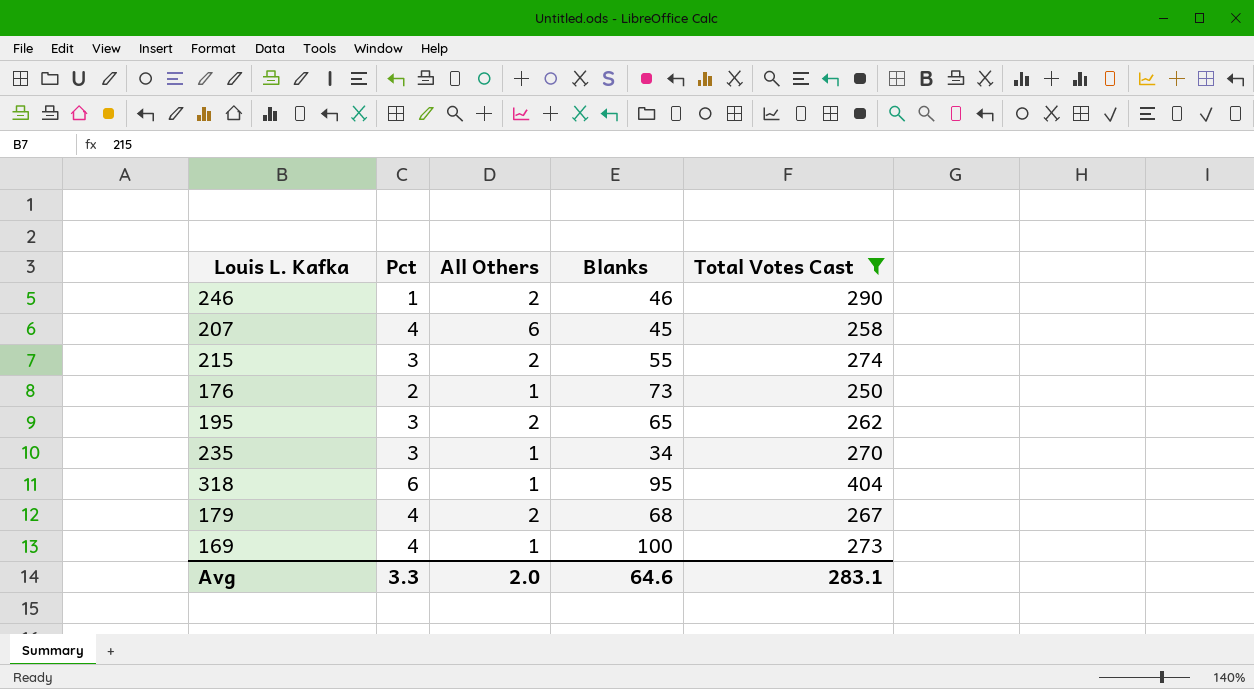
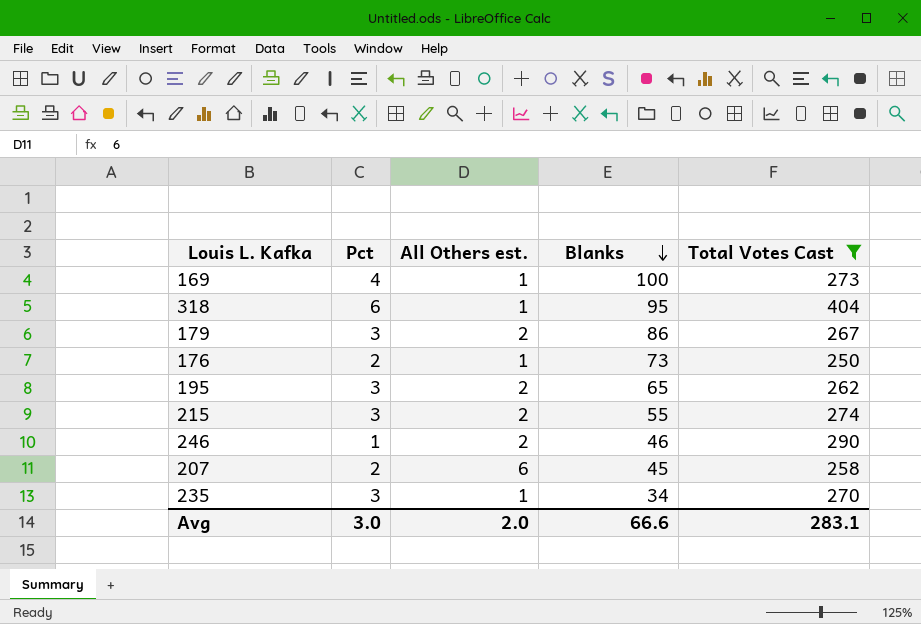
row order: none -> Blanks descending
column name: All Others -> All Others est.
179 | Pct: 4 -> 3
179 | Blanks: 68 -> 86
207 | Pct: 4 -> 2
Avg | Pct: 3.3 -> 3.0
Avg | Blanks: 64.6 -> 66.6

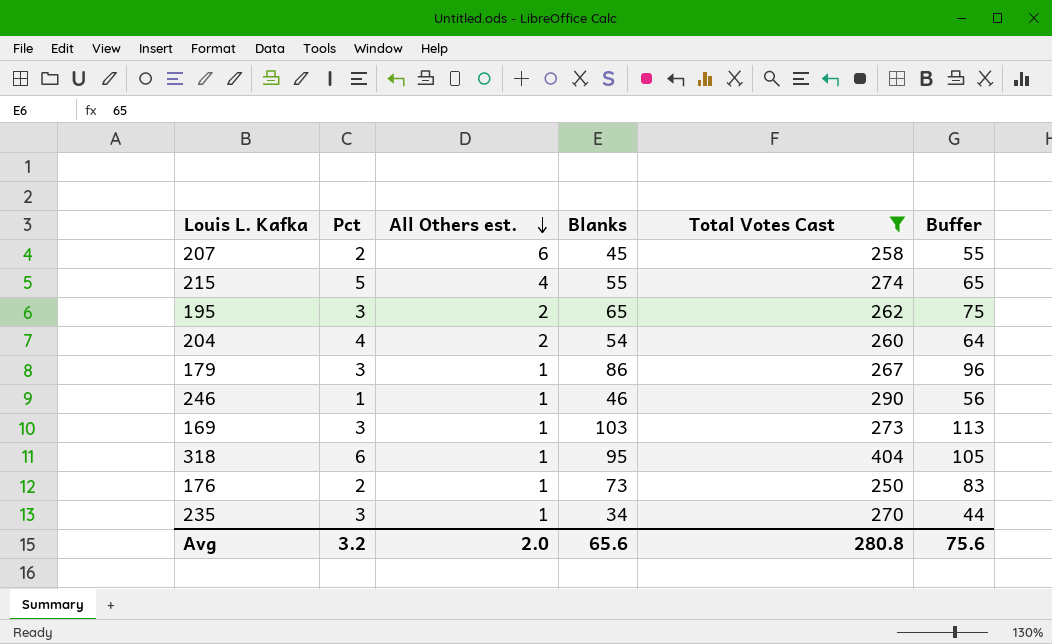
row order: Blanks descending -> All Others est. descending
column Buffer | formula: none -> [Blanks] + 10
215 | Pct: 3 -> 5
215 | All Others est.: 2 -> 4
row 204: none -> 4 | 2 | 54 | 260 | 64
179 | All Others est.: 2 -> 1
246 | All Others est.: 2 -> 1
169 | Pct: 4 -> 3
169 | Blanks: 100 -> 103
Avg | Pct: 3.0 -> 3.2
Avg | Blanks: 66.6 -> 65.6
Avg | Total Votes Cast: 283.1 -> 280.8

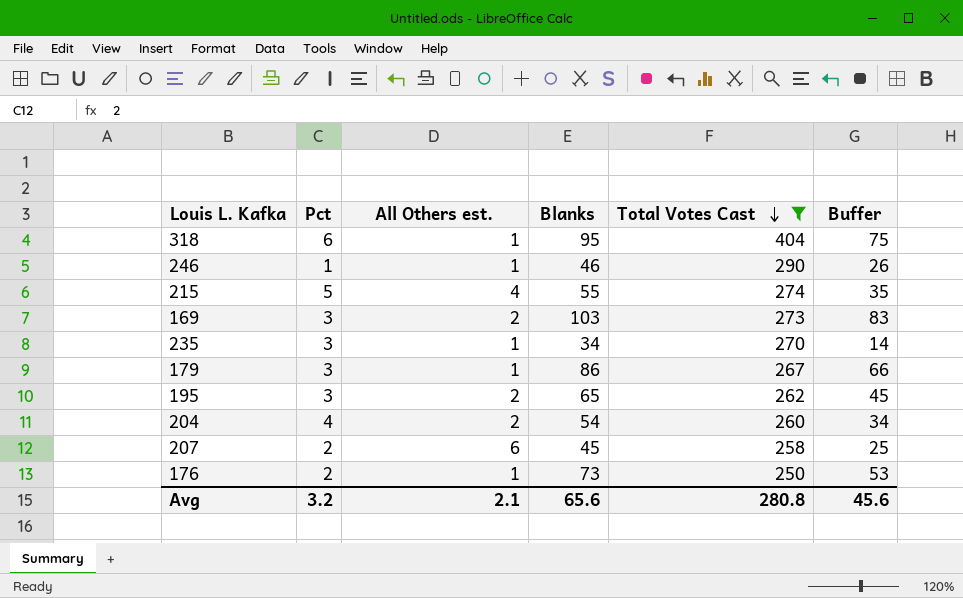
row order: All Others est. descending -> Total Votes Cast descending
column Buffer | formula: [Blanks] + 10 -> [Blanks] - 20
169 | All Others est.: 1 -> 2
Avg | All Others est.: 2.0 -> 2.1
Avg | Buffer: 75.6 -> 45.6

